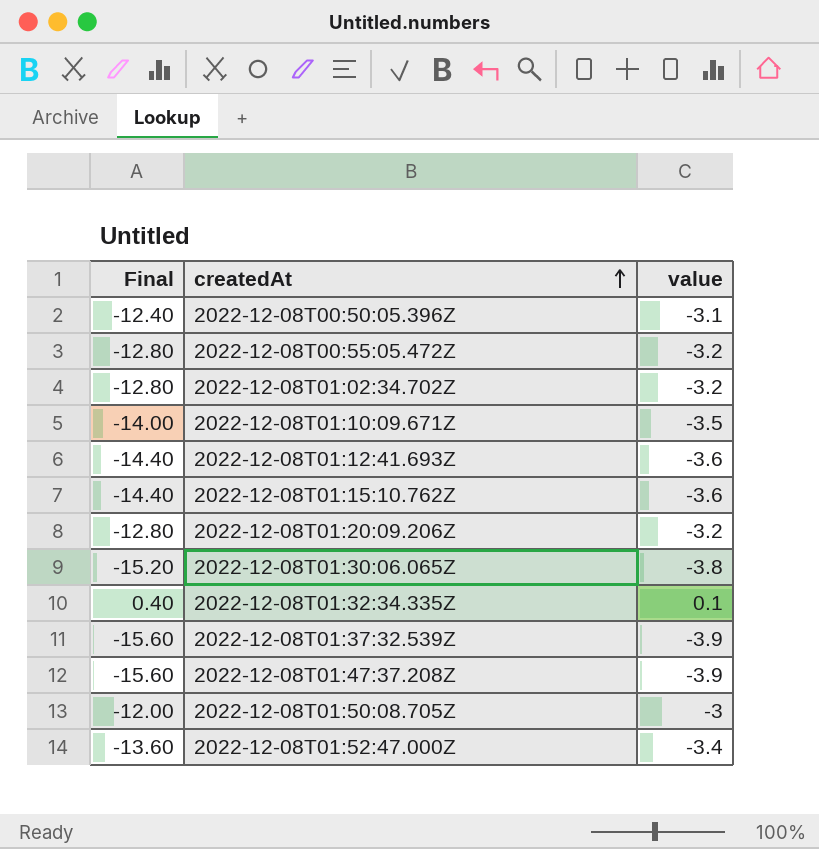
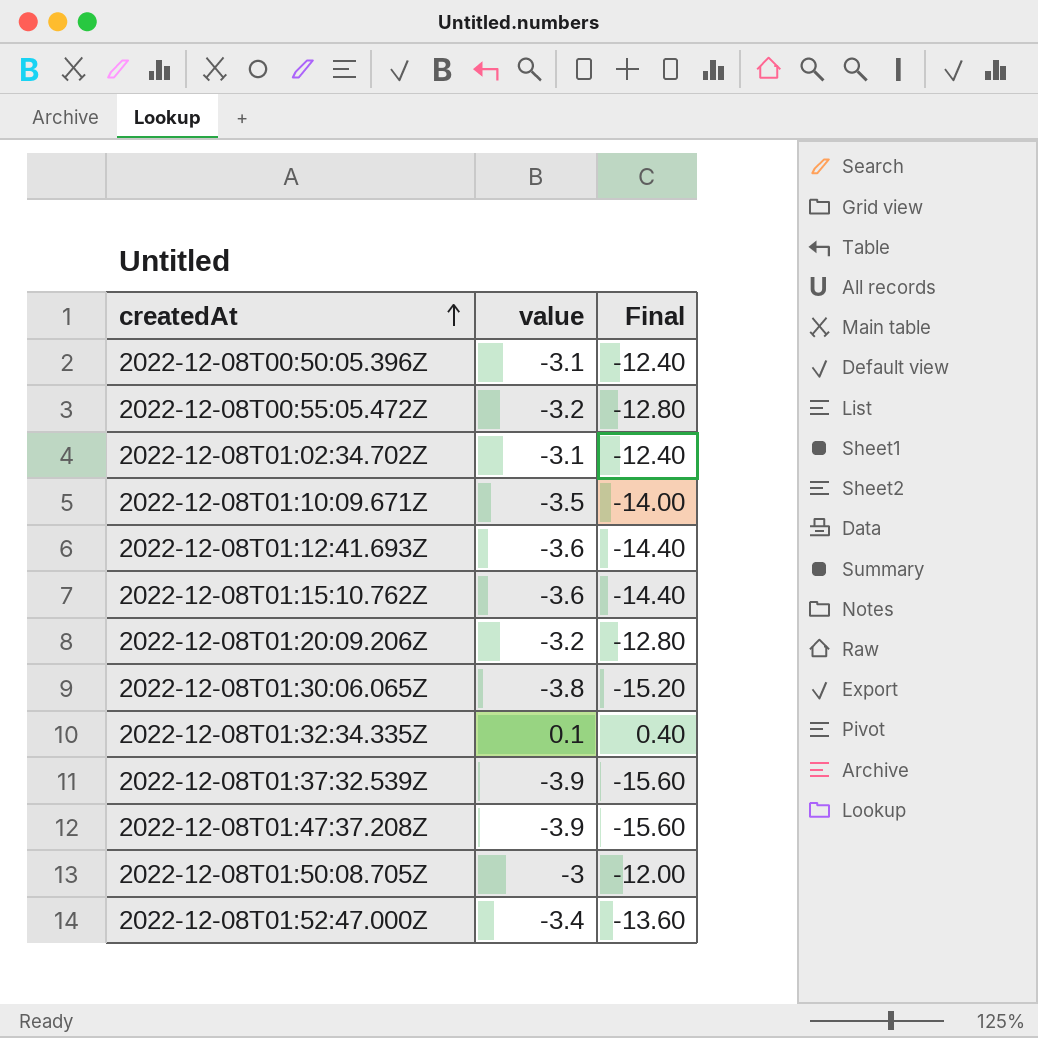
column Final | position: 1 -> 3
2022-12-08T01:02:34.702Z | value: -3.2 -> -3.1
2022-12-08T01:02:34.702Z | Final: -12.80 -> -12.40

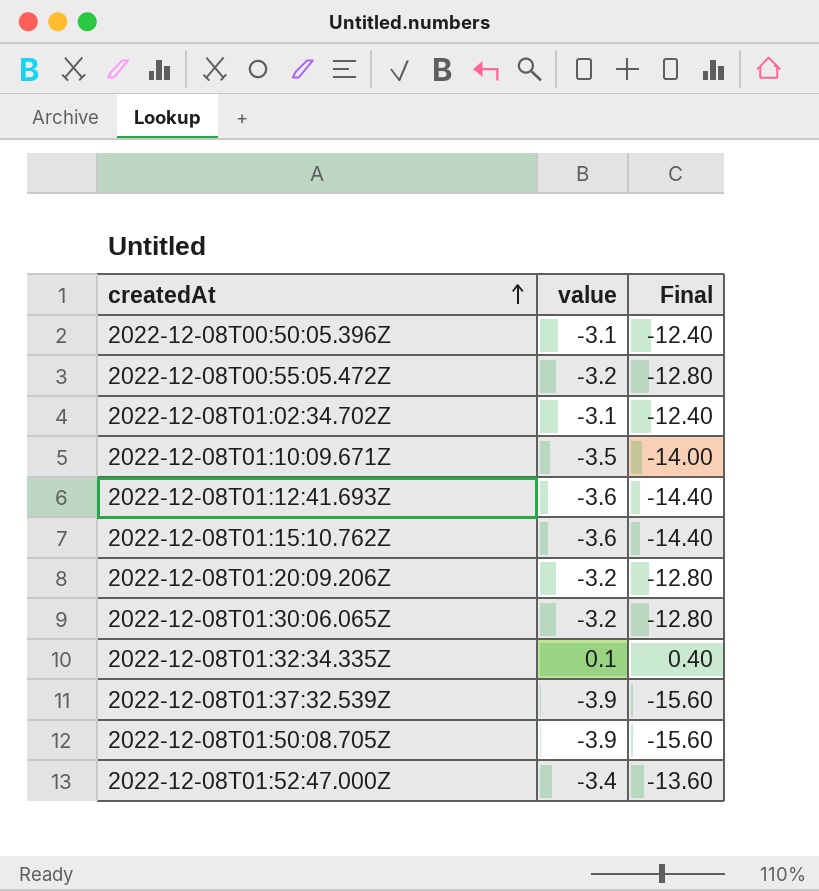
row 2022-12-08T01:47:37.208Z: -3.9 | -15.60 -> none
2022-12-08T01:30:06.065Z | value: -3.8 -> -3.2
2022-12-08T01:30:06.065Z | Final: -15.20 -> -12.80
2022-12-08T01:50:08.705Z | value: -3 -> -3.9
2022-12-08T01:50:08.705Z | Final: -12.00 -> -15.60

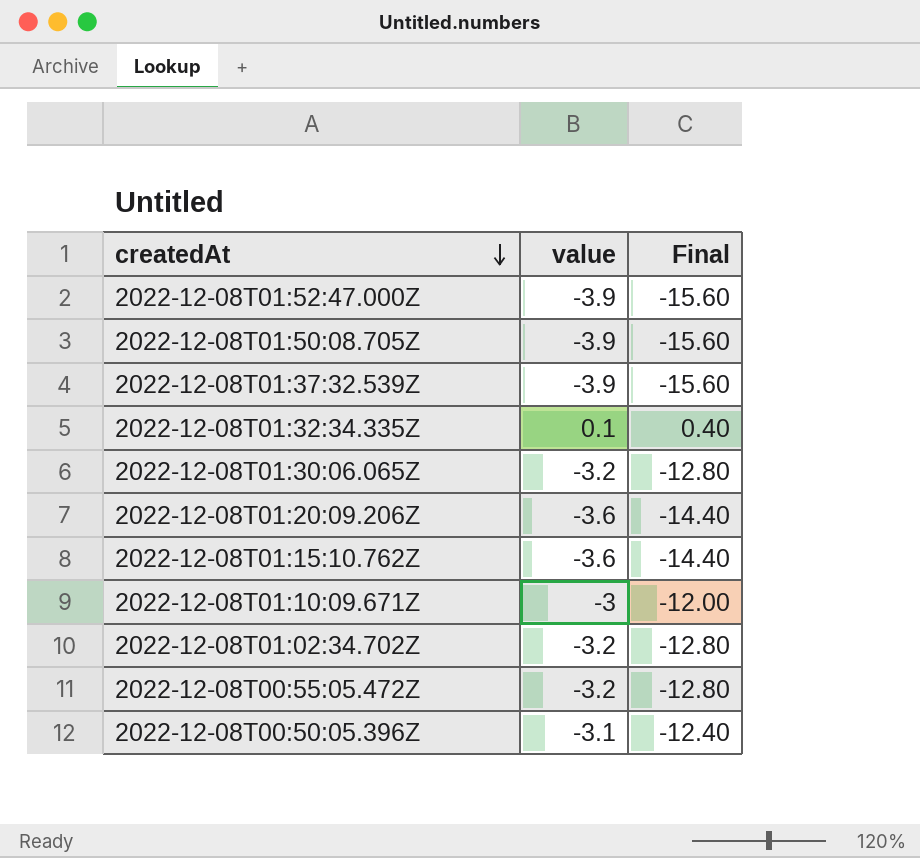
row order: createdAt ascending -> createdAt descending
row 2022-12-08T01:12:41.693Z: -3.6 | -14.40 -> none
2022-12-08T01:52:47.000Z | value: -3.4 -> -3.9
2022-12-08T01:52:47.000Z | Final: -13.60 -> -15.60
2022-12-08T01:20:09.206Z | value: -3.2 -> -3.6
2022-12-08T01:20:09.206Z | Final: -12.80 -> -14.40
2022-12-08T01:10:09.671Z | value: -3.5 -> -3
2022-12-08T01:10:09.671Z | Final: -14.00 -> -12.00
2022-12-08T01:02:34.702Z | value: -3.1 -> -3.2
2022-12-08T01:02:34.702Z | Final: -12.40 -> -12.80

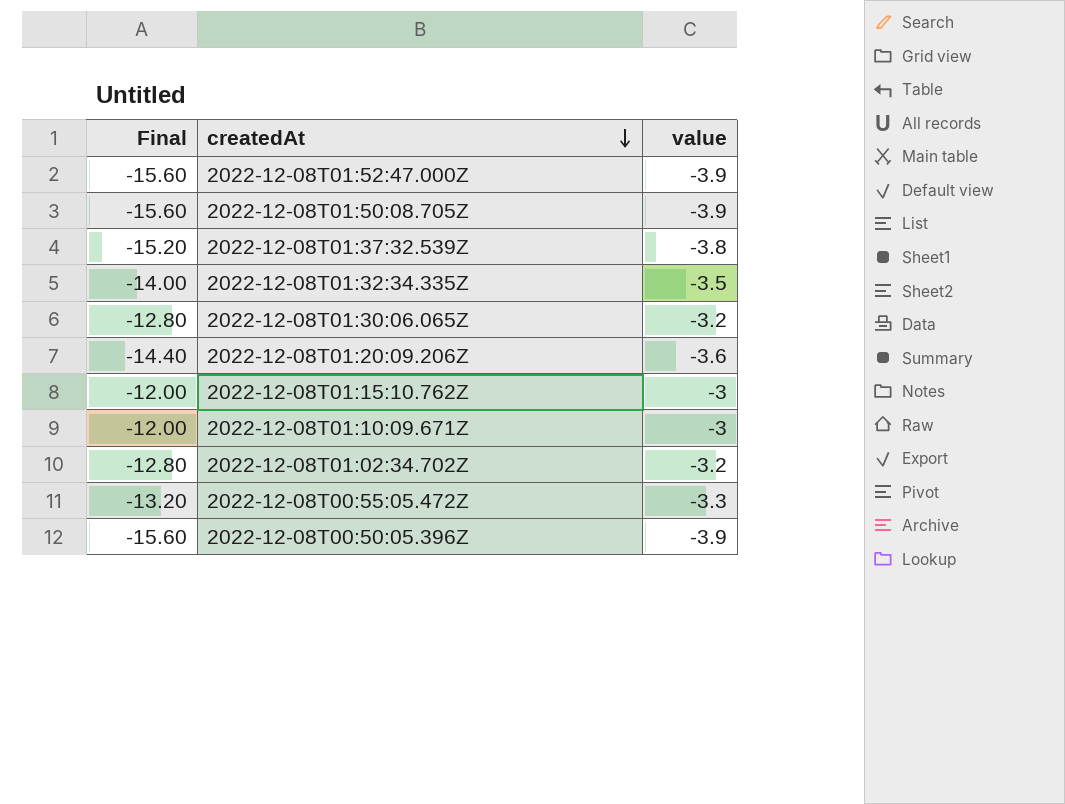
column Final | position: 3 -> 1
2022-12-08T01:37:32.539Z | Final: -15.60 -> -15.20
2022-12-08T01:37:32.539Z | value: -3.9 -> -3.8
2022-12-08T01:32:34.335Z | Final: 0.40 -> -14.00
2022-12-08T01:32:34.335Z | value: 0.1 -> -3.5
2022-12-08T01:15:10.762Z | Final: -14.40 -> -12.00
2022-12-08T01:15:10.762Z | value: -3.6 -> -3
2022-12-08T00:55:05.472Z | Final: -12.80 -> -13.20
2022-12-08T00:55:05.472Z | value: -3.2 -> -3.3
2022-12-08T00:50:05.396Z | Final: -12.40 -> -15.60
2022-12-08T00:50:05.396Z | value: -3.1 -> -3.9

